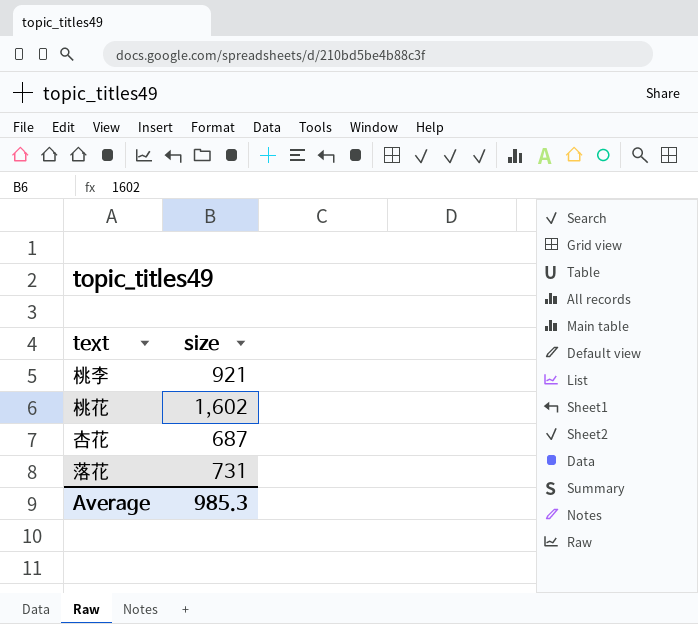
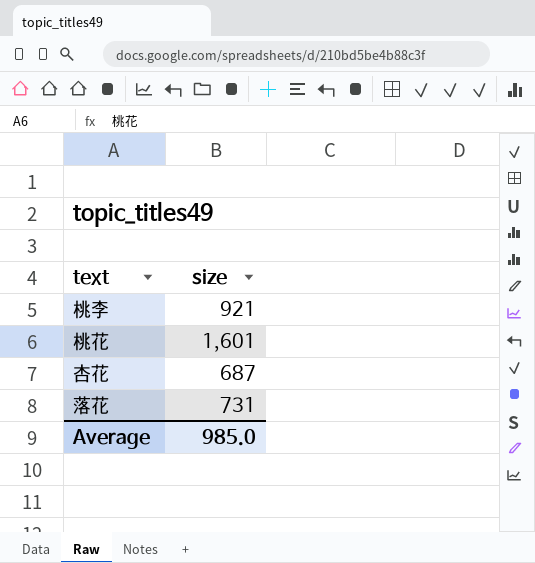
桃花 | size: 1,602 -> 1,601
Average | size: 985.3 -> 985.0

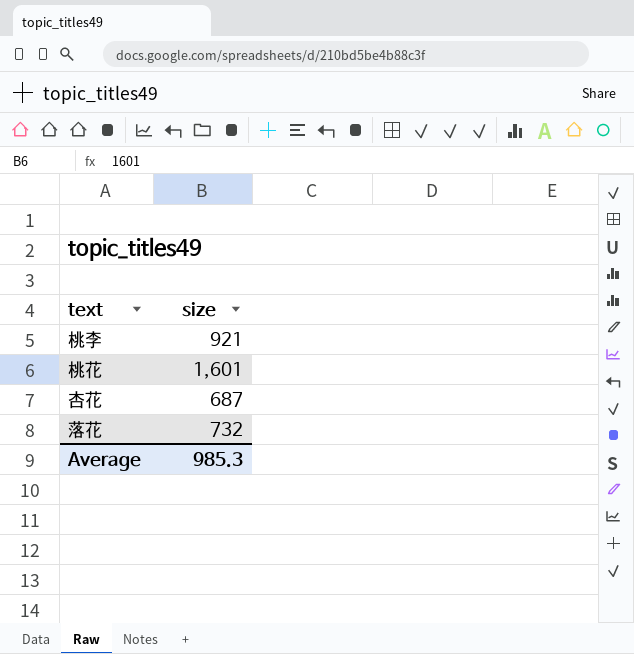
落花 | size: 731 -> 732
Average | size: 985.0 -> 985.3

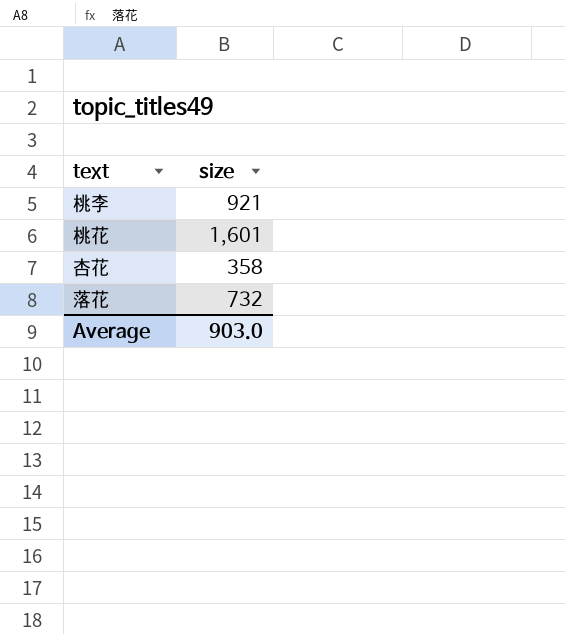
杏花 | size: 687 -> 358
Average | size: 985.3 -> 903.0

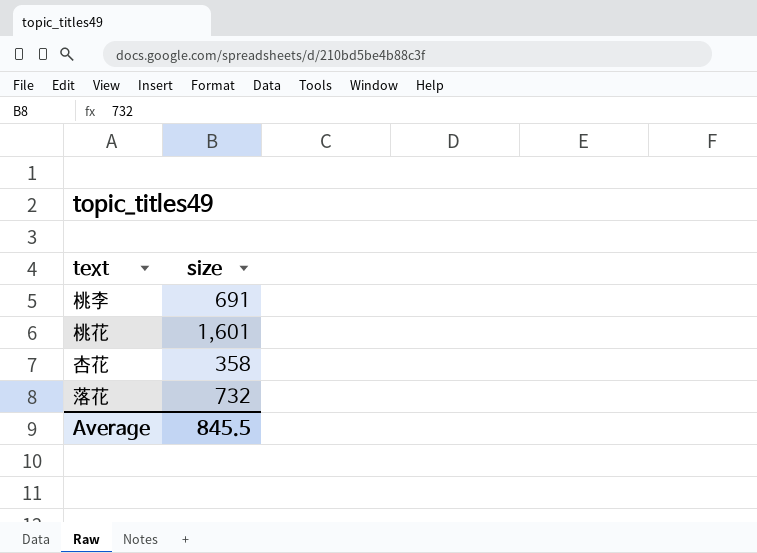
桃李 | size: 921 -> 691
Average | size: 903.0 -> 845.5

